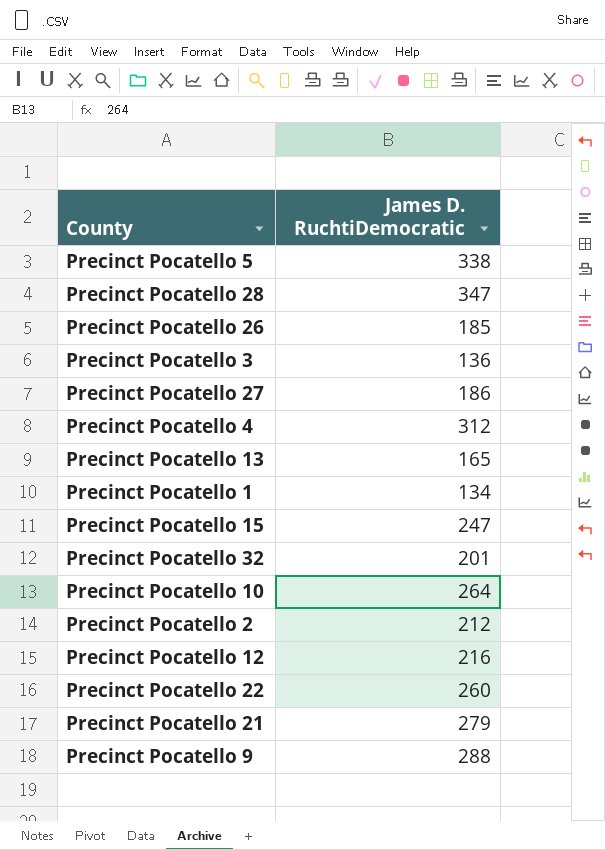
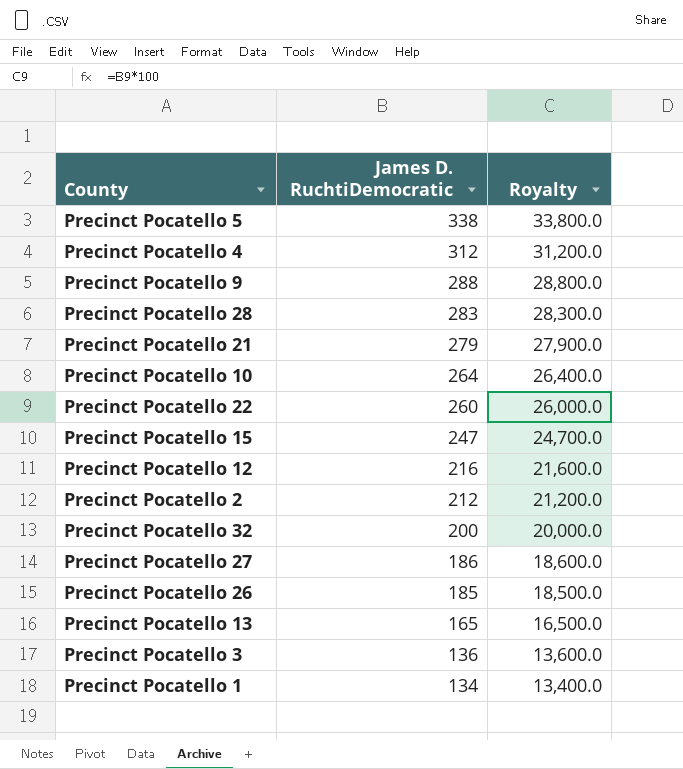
row order: none -> James D. RuchtiDemocratic descending
column Royalty | formula: none -> [James D. RuchtiDemocratic] * 100
Precinct Pocatello 28 | James D. RuchtiDemocratic: 347 -> 283
Precinct Pocatello 32 | James D. RuchtiDemocratic: 201 -> 200

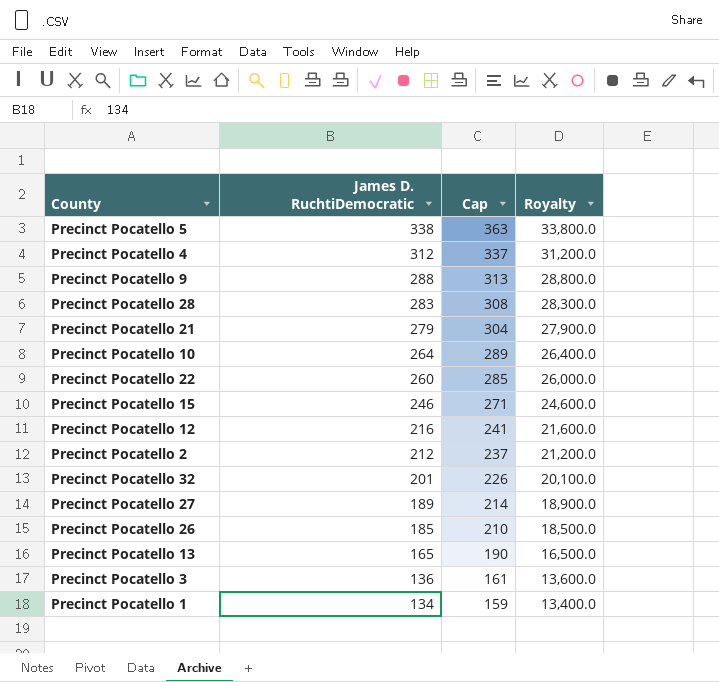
column Cap | formula: none -> [James D. RuchtiDemocratic] + 25
Precinct Pocatello 15 | James D. RuchtiDemocratic: 247 -> 246
Precinct Pocatello 15 | Royalty: 24,700.0 -> 24,600.0
Precinct Pocatello 32 | James D. RuchtiDemocratic: 200 -> 201
Precinct Pocatello 32 | Royalty: 20,000.0 -> 20,100.0
Precinct Pocatello 27 | James D. RuchtiDemocratic: 186 -> 189
Precinct Pocatello 27 | Royalty: 18,600.0 -> 18,900.0

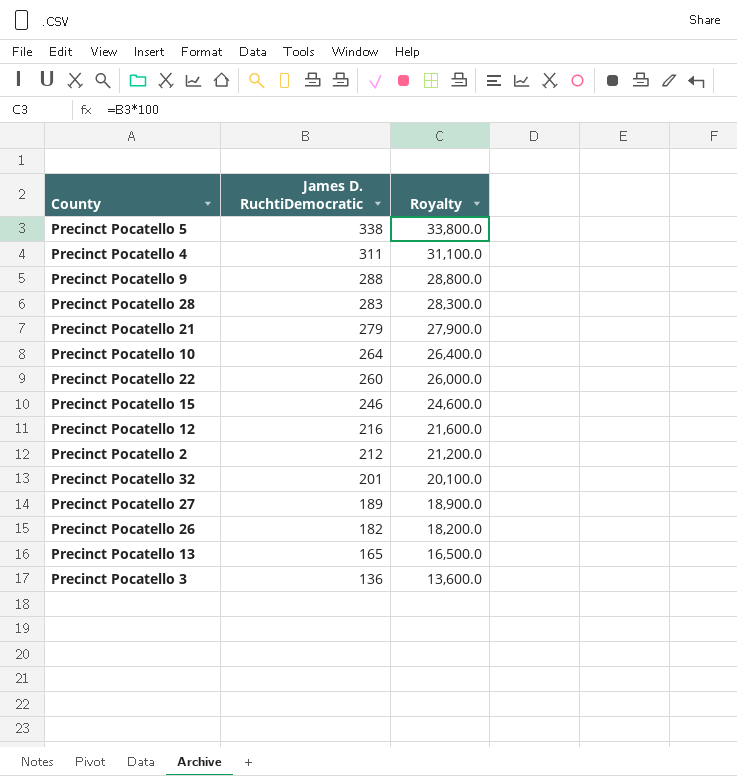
column Cap | formula: [James D. RuchtiDemocratic] + 25 -> none
row Precinct Pocatello 1: 134 | 159 | 13,400.0 -> none
Precinct Pocatello 4 | James D. RuchtiDemocratic: 312 -> 311
Precinct Pocatello 4 | Royalty: 31,200.0 -> 31,100.0
Precinct Pocatello 26 | James D. RuchtiDemocratic: 185 -> 182
Precinct Pocatello 26 | Royalty: 18,500.0 -> 18,200.0

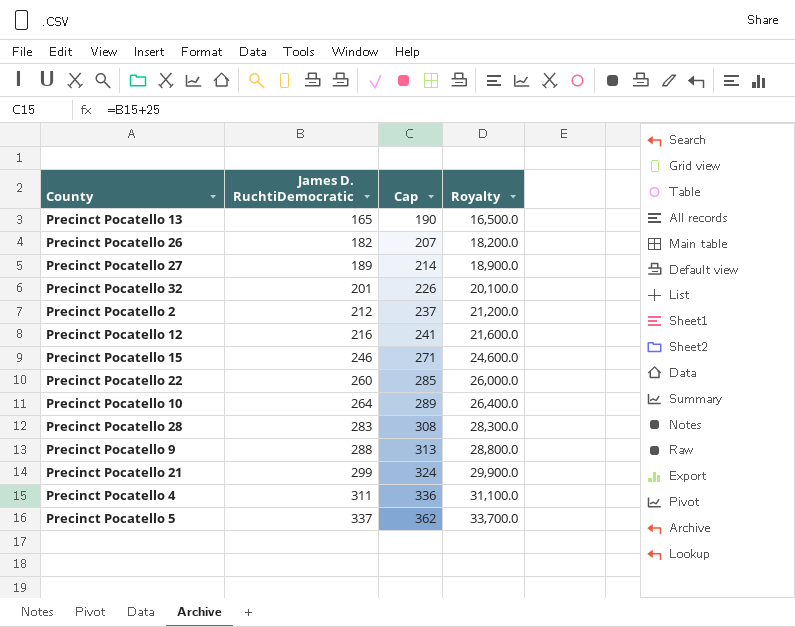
row order: James D. RuchtiDemocratic descending -> James D. RuchtiDemocratic ascending
column Cap | formula: none -> [James D. RuchtiDemocratic] + 25
row Precinct Pocatello 3: 136 | 13,600.0 -> none
Precinct Pocatello 21 | James D. RuchtiDemocratic: 279 -> 299
Precinct Pocatello 21 | Royalty: 27,900.0 -> 29,900.0
Precinct Pocatello 5 | James D. RuchtiDemocratic: 338 -> 337
Precinct Pocatello 5 | Royalty: 33,800.0 -> 33,700.0

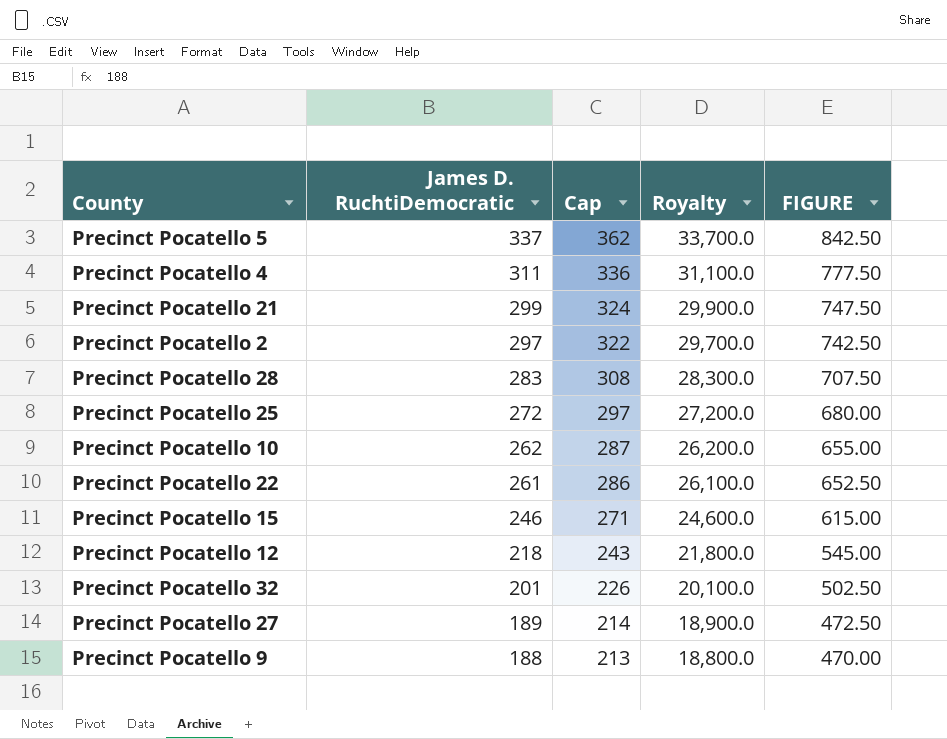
row order: James D. RuchtiDemocratic ascending -> James D. RuchtiDemocratic descending
column FIGURE | formula: none -> [James D. RuchtiDemocratic] * 2.5
row Precinct Pocatello 13: 165 | 190 | 16,500.0 -> none
row Precinct Pocatello 26: 182 | 207 | 18,200.0 -> none
Precinct Pocatello 2 | James D. RuchtiDemocratic: 212 -> 297
Precinct Pocatello 2 | Cap: 237 -> 322
Precinct Pocatello 2 | Royalty: 21,200.0 -> 29,700.0
row Precinct Pocatello 25: none -> 272 | 297 | 27,200.0 | 680.00
Precinct Pocatello 10 | James D. RuchtiDemocratic: 264 -> 262
Precinct Pocatello 10 | Cap: 289 -> 287
Precinct Pocatello 10 | Royalty: 26,400.0 -> 26,200.0
Precinct Pocatello 22 | James D. RuchtiDemocratic: 260 -> 261
Precinct Pocatello 22 | Cap: 285 -> 286
Precinct Pocatello 22 | Royalty: 26,000.0 -> 26,100.0
Precinct Pocatello 12 | James D. RuchtiDemocratic: 216 -> 218
Precinct Pocatello 12 | Cap: 241 -> 243
Precinct Pocatello 12 | Royalty: 21,600.0 -> 21,800.0
Precinct Pocatello 9 | James D. RuchtiDemocratic: 288 -> 188
Precinct Pocatello 9 | Cap: 313 -> 213
Precinct Pocatello 9 | Royalty: 28,800.0 -> 18,800.0

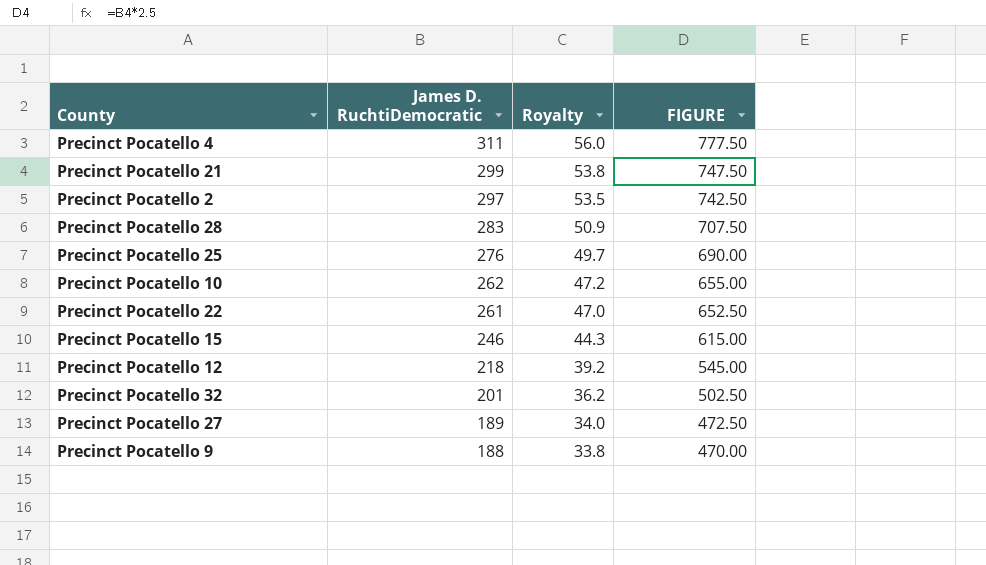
column Cap | formula: [James D. RuchtiDemocratic] + 25 -> none
column Royalty | formula: [James D. RuchtiDemocratic] * 100 -> [James D. RuchtiDemocratic] * 0.18
row Precinct Pocatello 5: 337 | 362 | 33,700.0 | 842.50 -> none
Precinct Pocatello 25 | James D. RuchtiDemocratic: 272 -> 276
Precinct Pocatello 25 | FIGURE: 680.00 -> 690.00

